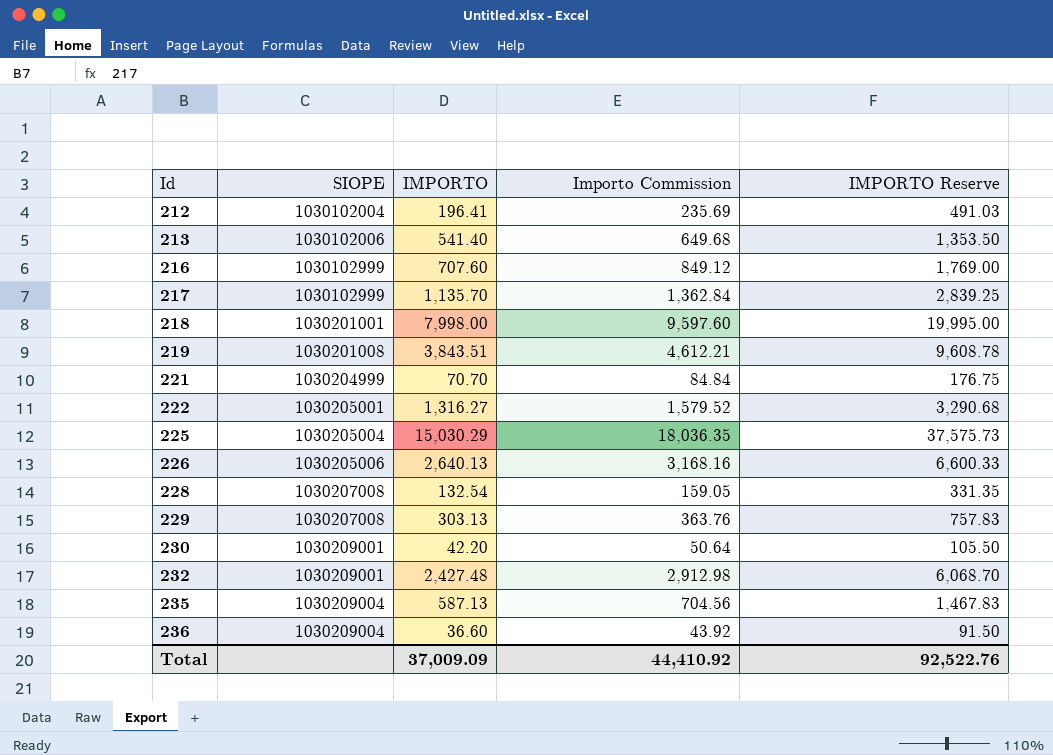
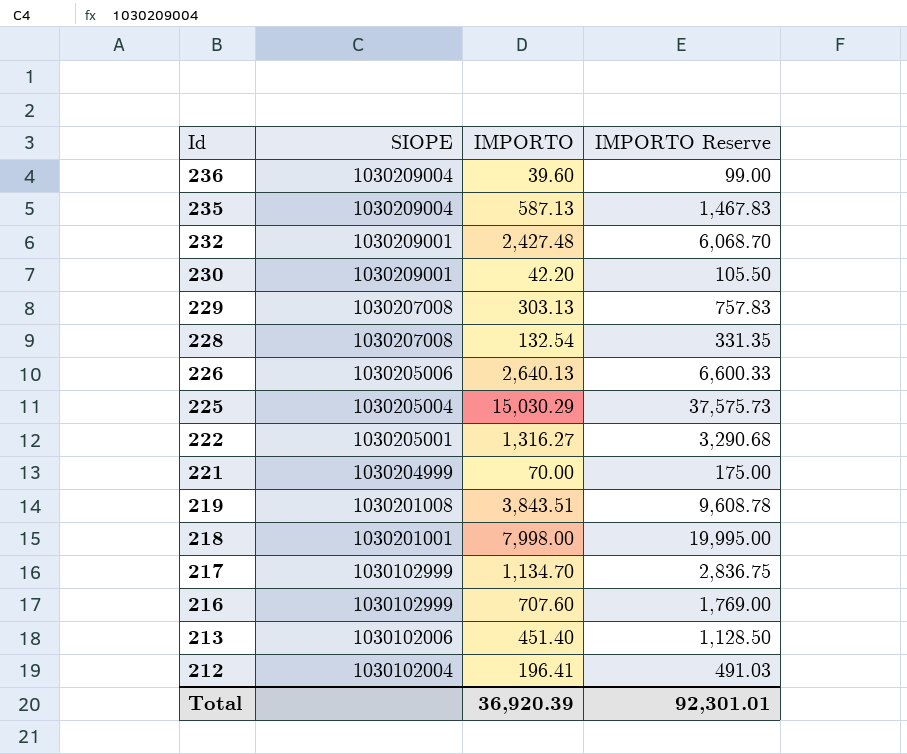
row order: Id ascending -> Id descending
column Importo Commission | formula: [IMPORTO] * 1.2 -> none
236 | IMPORTO: 36.60 -> 39.60
236 | IMPORTO Reserve: 91.50 -> 99.00
221 | IMPORTO: 70.70 -> 70.00
221 | IMPORTO Reserve: 176.75 -> 175.00
217 | IMPORTO: 1,135.70 -> 1,134.70
217 | IMPORTO Reserve: 2,839.25 -> 2,836.75
213 | IMPORTO: 541.40 -> 451.40
213 | IMPORTO Reserve: 1,353.50 -> 1,128.50
Total | IMPORTO: 37,009.09 -> 36,920.39
Total | IMPORTO Reserve: 92,522.76 -> 92,301.01

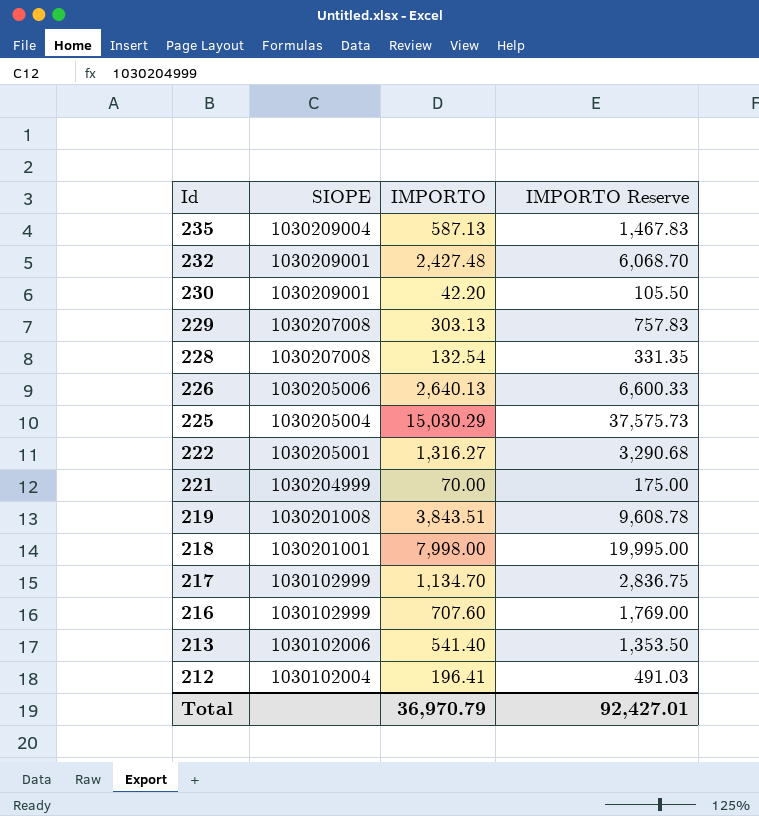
row 236: 1030209004 | 39.60 | 99.00 -> none
213 | IMPORTO: 451.40 -> 541.40
213 | IMPORTO Reserve: 1,128.50 -> 1,353.50
Total | IMPORTO: 36,920.39 -> 36,970.79
Total | IMPORTO Reserve: 92,301.01 -> 92,427.01

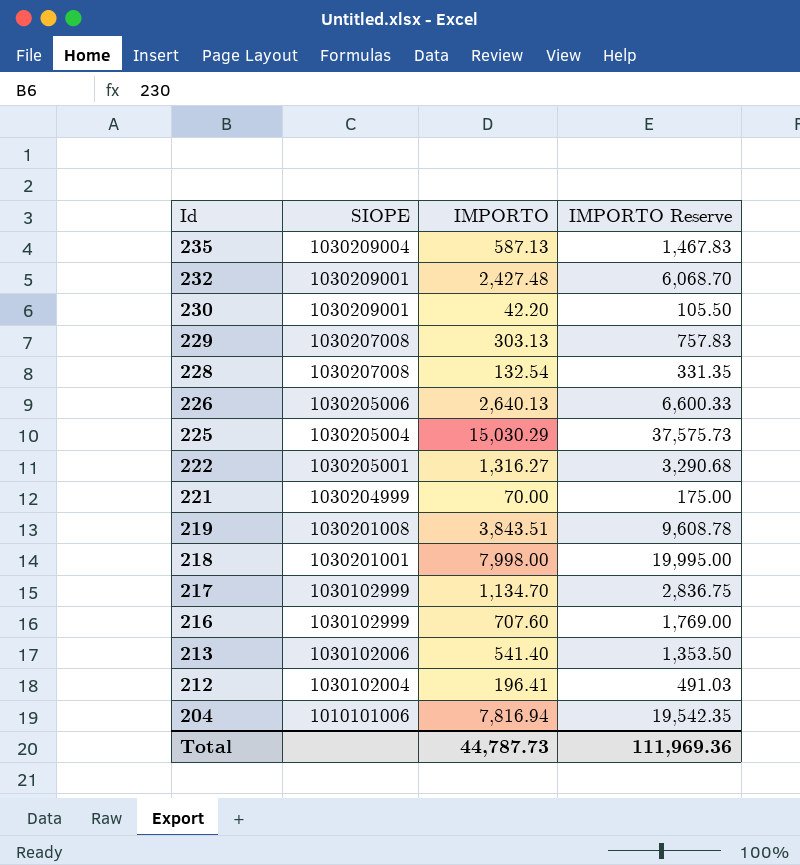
row 204: none -> 1010101006 | 7,816.94 | 19,542.35
Total | IMPORTO: 36,970.79 -> 44,787.73
Total | IMPORTO Reserve: 92,427.01 -> 111,969.36

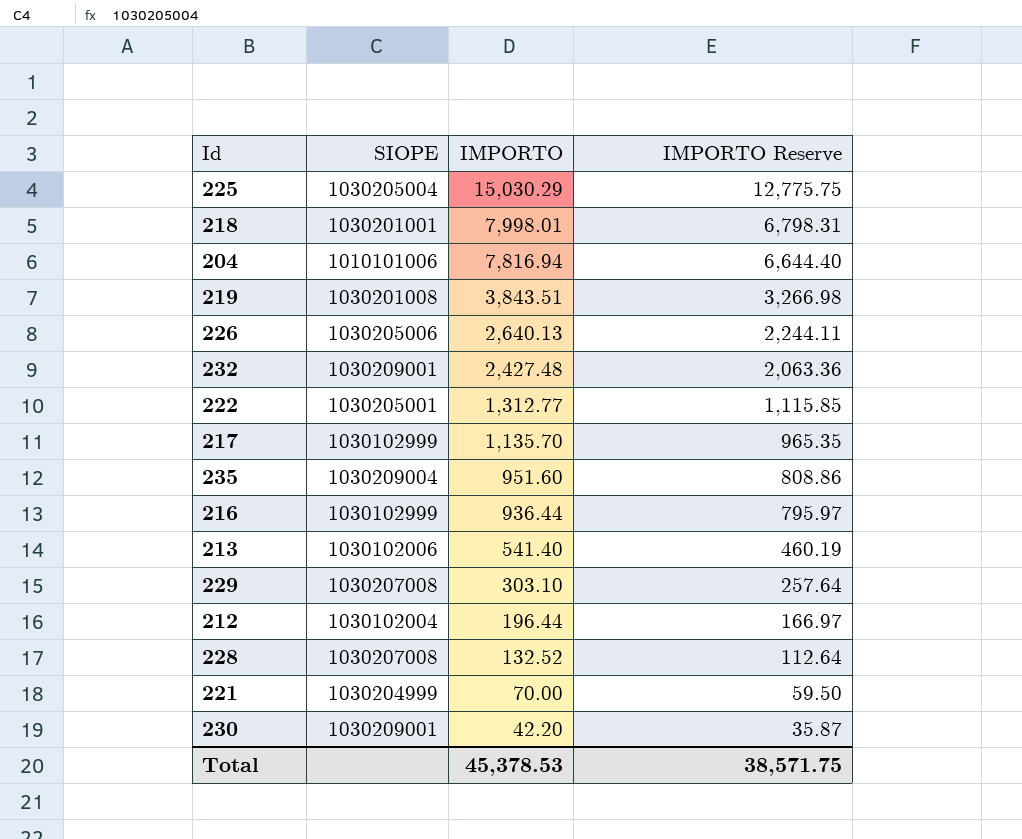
row order: Id descending -> IMPORTO descending
column IMPORTO Reserve | formula: [IMPORTO] * 2.5 -> [IMPORTO] * 0.85
218 | IMPORTO: 7,998.00 -> 7,998.01
222 | IMPORTO: 1,316.27 -> 1,312.77
217 | IMPORTO: 1,134.70 -> 1,135.70
235 | IMPORTO: 587.13 -> 951.60
216 | IMPORTO: 707.60 -> 936.44
229 | IMPORTO: 303.13 -> 303.10
212 | IMPORTO: 196.41 -> 196.44
228 | IMPORTO: 132.54 -> 132.52
Total | IMPORTO: 44,787.73 -> 45,378.53
Total | IMPORTO Reserve: 111,969.36 -> 38,571.75

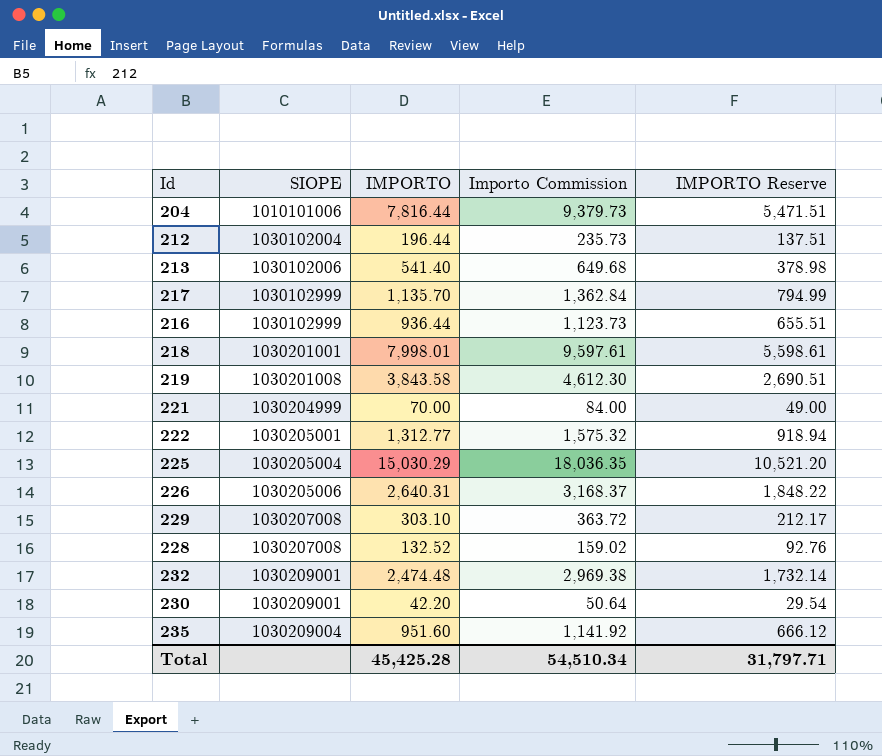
row order: IMPORTO descending -> SIOPE ascending
column Importo Commission | formula: none -> [IMPORTO] * 1.2
column IMPORTO Reserve | formula: [IMPORTO] * 0.85 -> [IMPORTO] * 0.7
204 | IMPORTO: 7,816.94 -> 7,816.44
219 | IMPORTO: 3,843.51 -> 3,843.58
226 | IMPORTO: 2,640.13 -> 2,640.31
232 | IMPORTO: 2,427.48 -> 2,474.48
Total | IMPORTO: 45,378.53 -> 45,425.28
Total | IMPORTO Reserve: 38,571.75 -> 31,797.71

